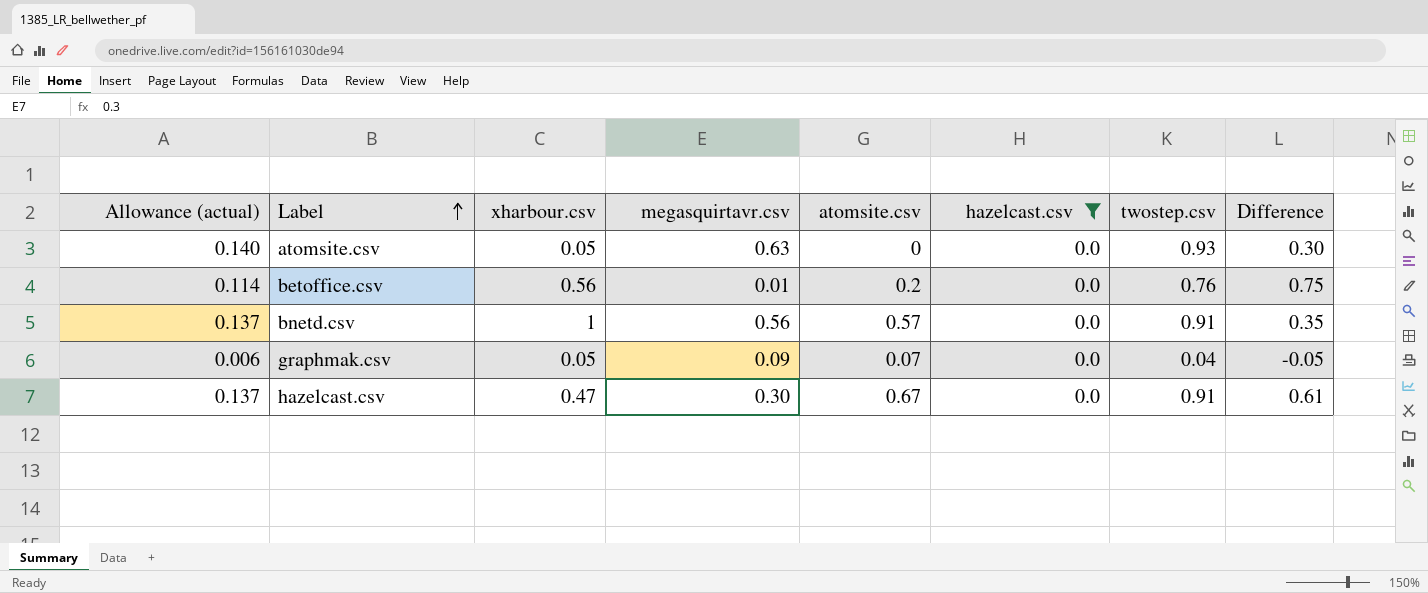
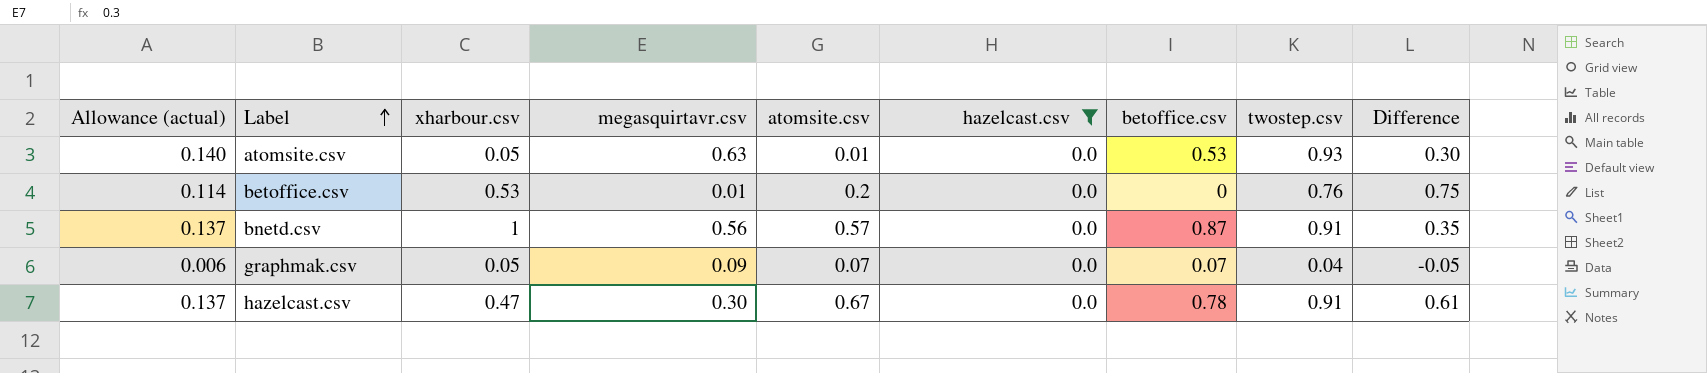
column betoffice.csv | position: none -> 7
atomsite.csv | atomsite.csv: 0 -> 0.01
betoffice.csv | xharbour.csv: 0.56 -> 0.53

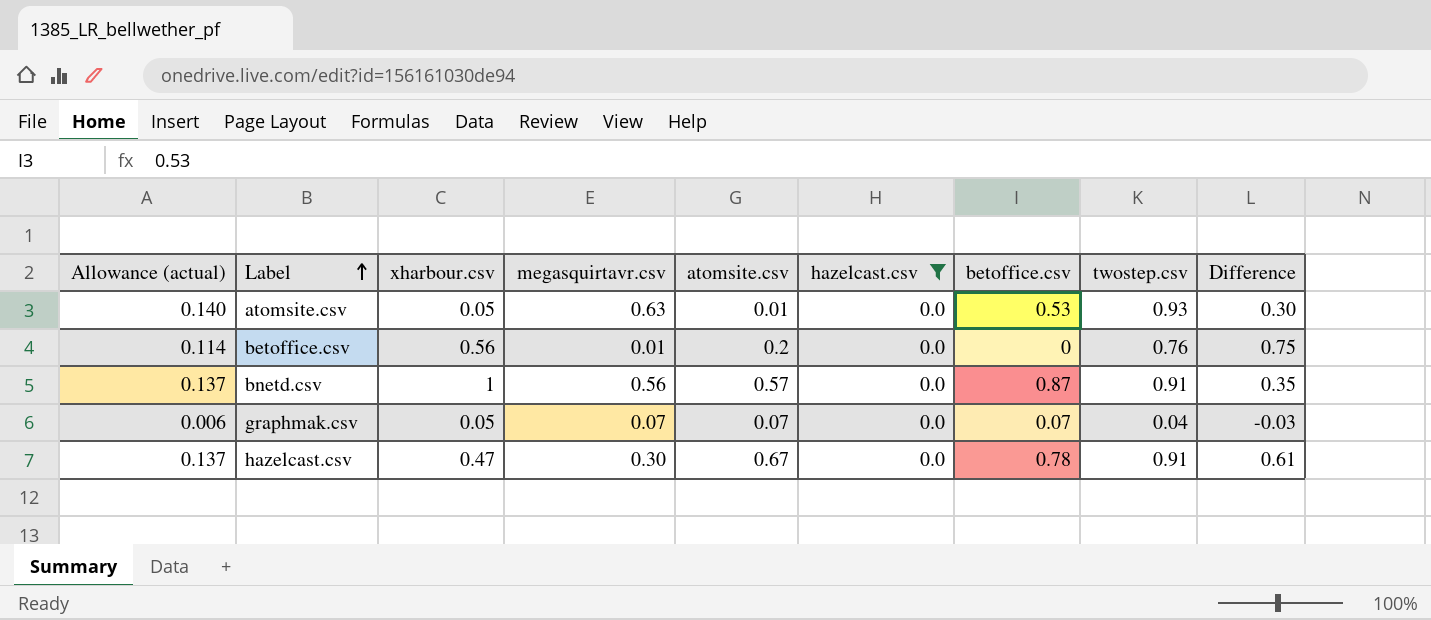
betoffice.csv | xharbour.csv: 0.53 -> 0.56
graphmak.csv | megasquirtavr.csv: 0.09 -> 0.07
graphmak.csv | Difference: -0.05 -> -0.03

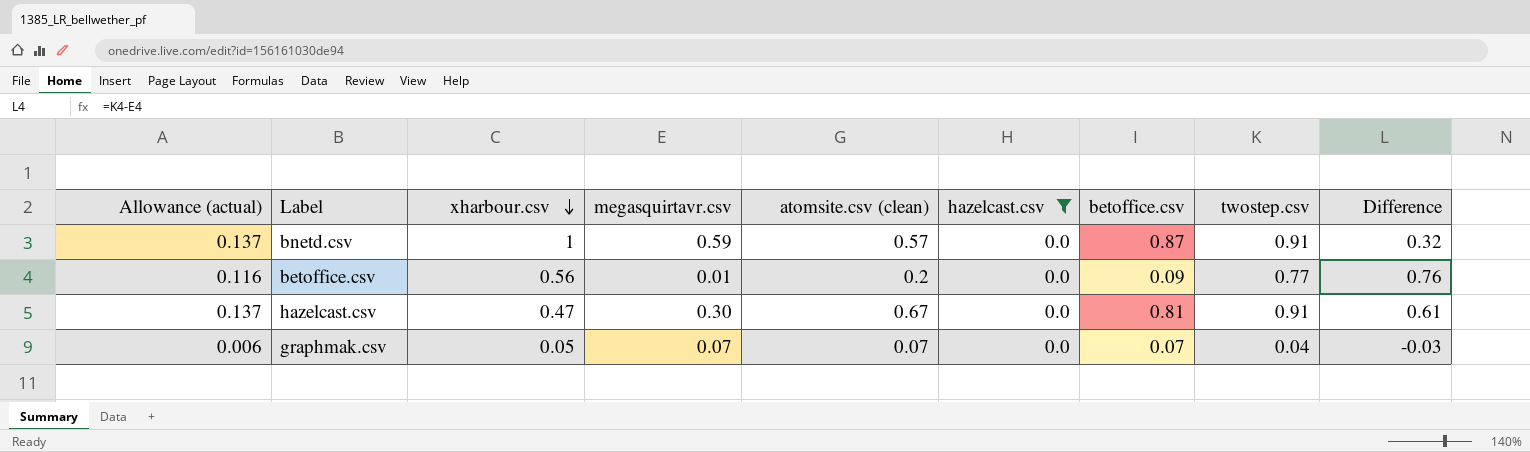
row order: Label ascending -> xharbour.csv descending
column name: atomsite.csv -> atomsite.csv (clean)
row atomsite.csv: 0.140 | 0.05 | 0.63 | 0.01 | 0.0 | 0.53 | 0.93 | 0.30 -> none
bnetd.csv | megasquirtavr.csv: 0.56 -> 0.59
bnetd.csv | Difference: 0.35 -> 0.32
betoffice.csv | Allowance (actual): 0.114 -> 0.116
betoffice.csv | betoffice.csv: 0 -> 0.09
betoffice.csv | twostep.csv: 0.76 -> 0.77
betoffice.csv | Difference: 0.75 -> 0.76
hazelcast.csv | betoffice.csv: 0.78 -> 0.81

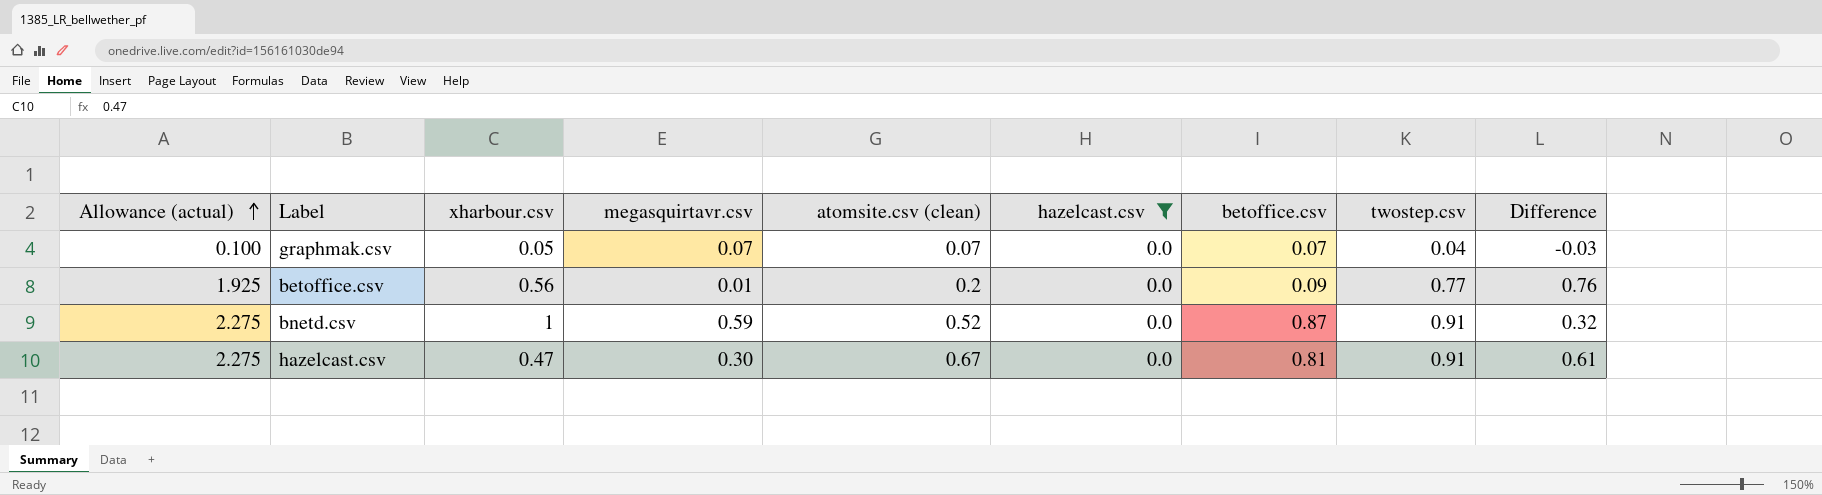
row order: xharbour.csv descending -> Allowance (actual) ascending
column Allowance (actual) | formula: [twostep.csv] * 0.15 -> [twostep.csv] * 2.5
bnetd.csv | atomsite.csv (clean): 0.57 -> 0.52

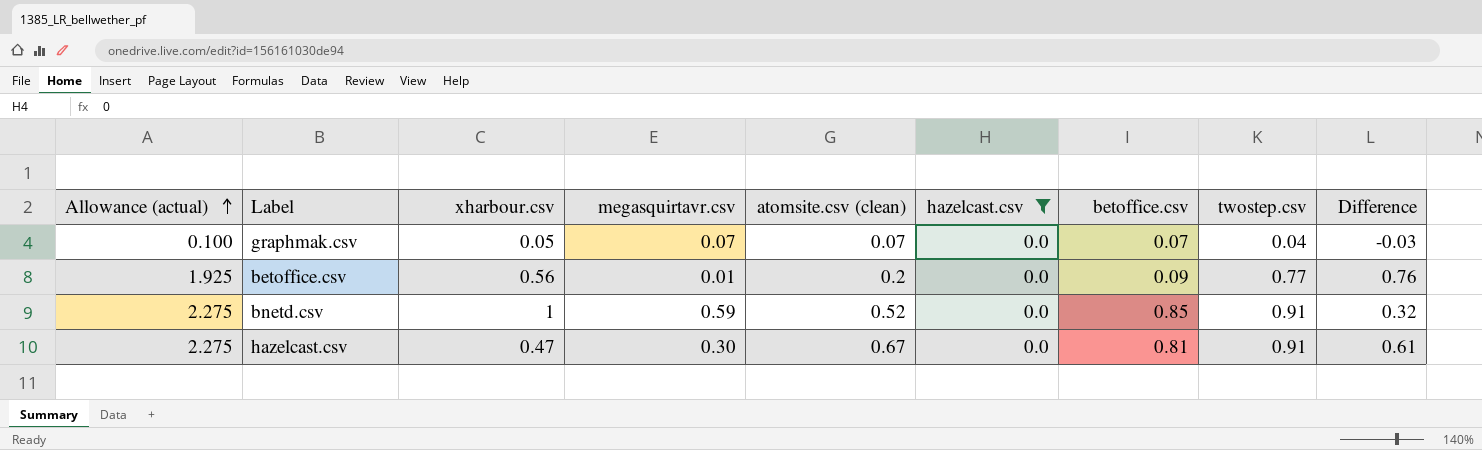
bnetd.csv | betoffice.csv: 0.87 -> 0.85

